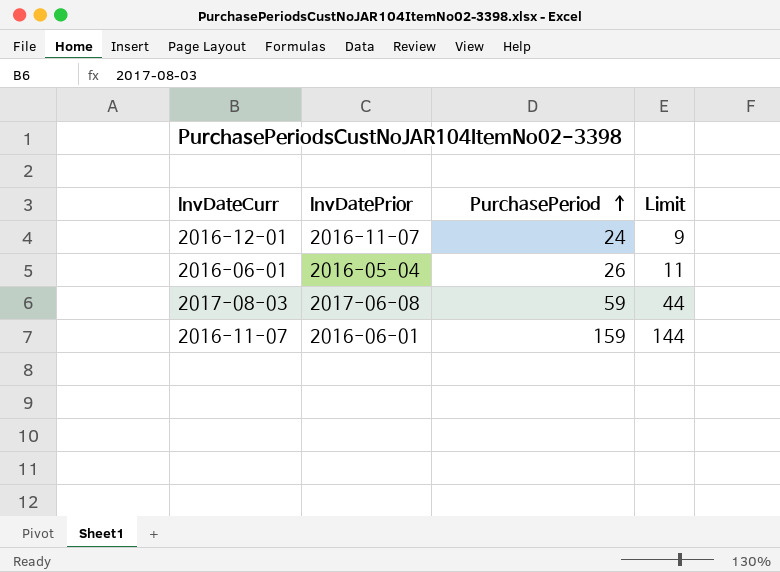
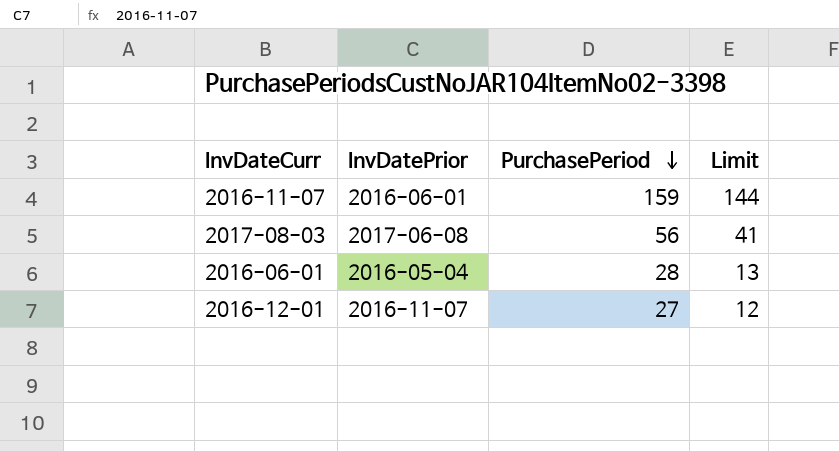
row order: PurchasePeriod ascending -> PurchasePeriod descending
2017-08-03 | PurchasePeriod: 59 -> 56
2017-08-03 | Limit: 44 -> 41
2016-06-01 | PurchasePeriod: 26 -> 28
2016-06-01 | Limit: 11 -> 13
2016-12-01 | PurchasePeriod: 24 -> 27
2016-12-01 | Limit: 9 -> 12

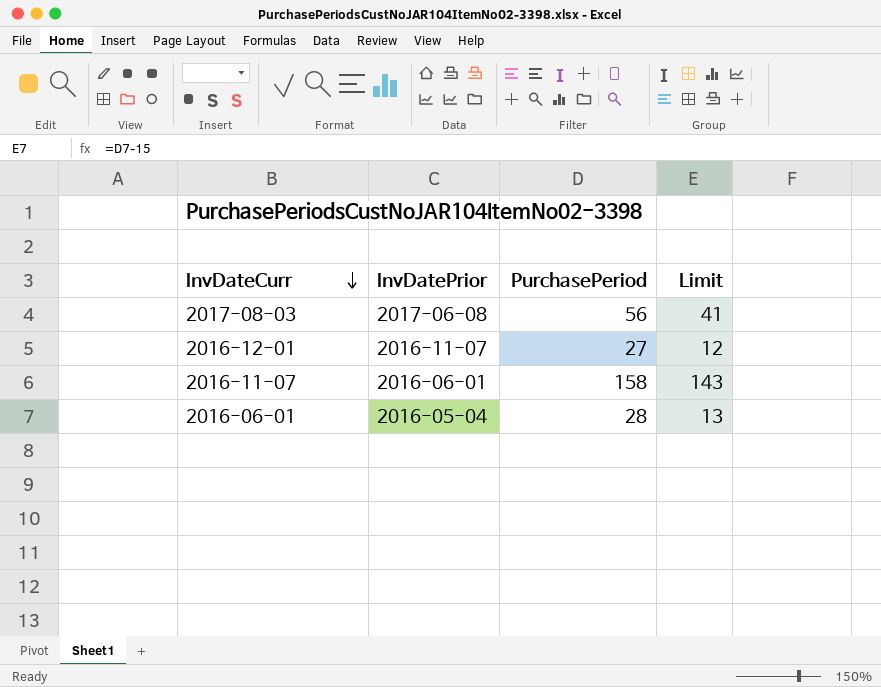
row order: PurchasePeriod descending -> InvDateCurr descending
2016-11-07 | PurchasePeriod: 159 -> 158
2016-11-07 | Limit: 144 -> 143

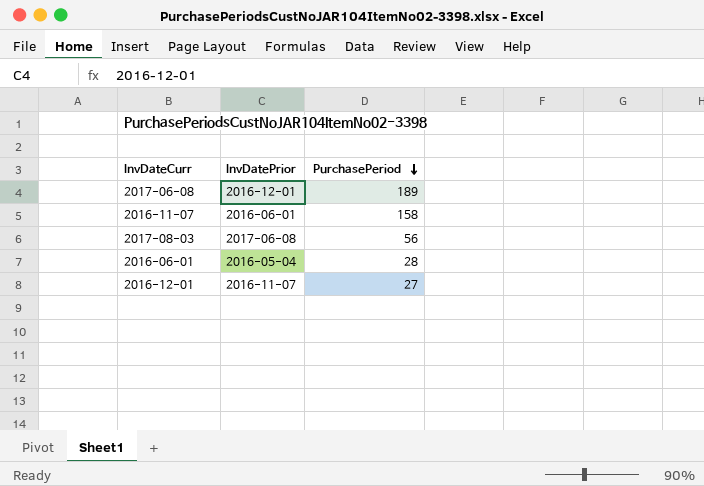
row order: InvDateCurr descending -> PurchasePeriod descending
column Limit | formula: [PurchasePeriod] - 15 -> none
row 2017-06-08: none -> 2016-12-01 | 189

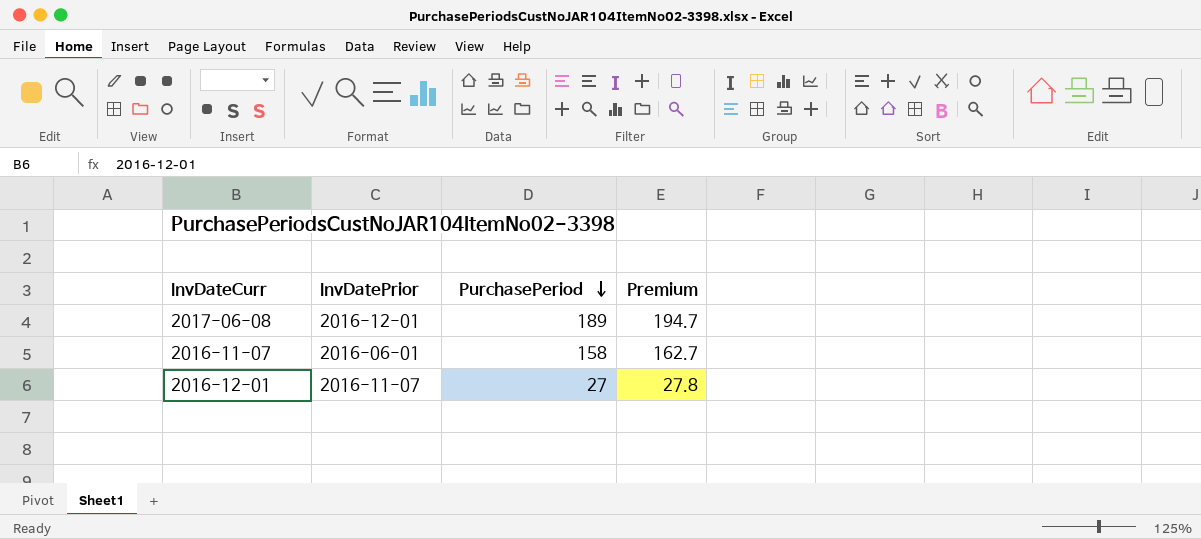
column Premium | formula: none -> [PurchasePeriod] * 1.03
row 2017-08-03: 2017-06-08 | 56 -> none
row 2016-06-01: 2016-05-04 | 28 -> none

